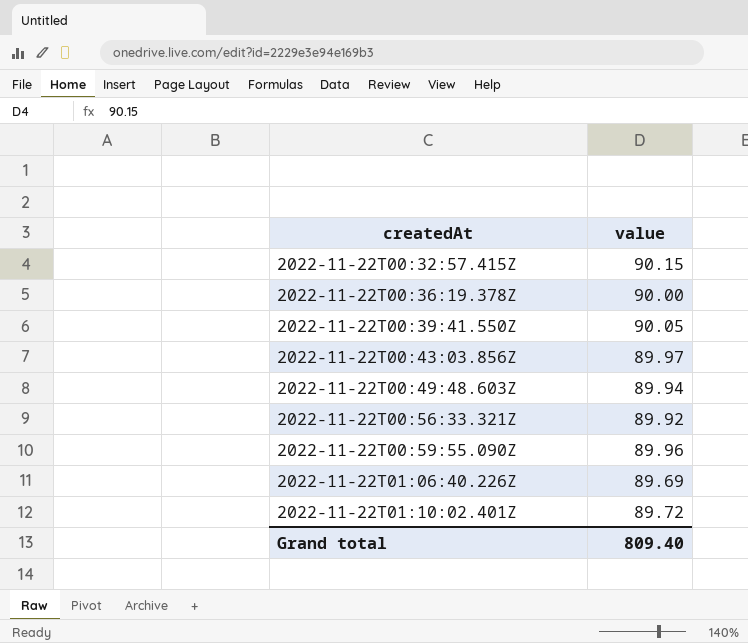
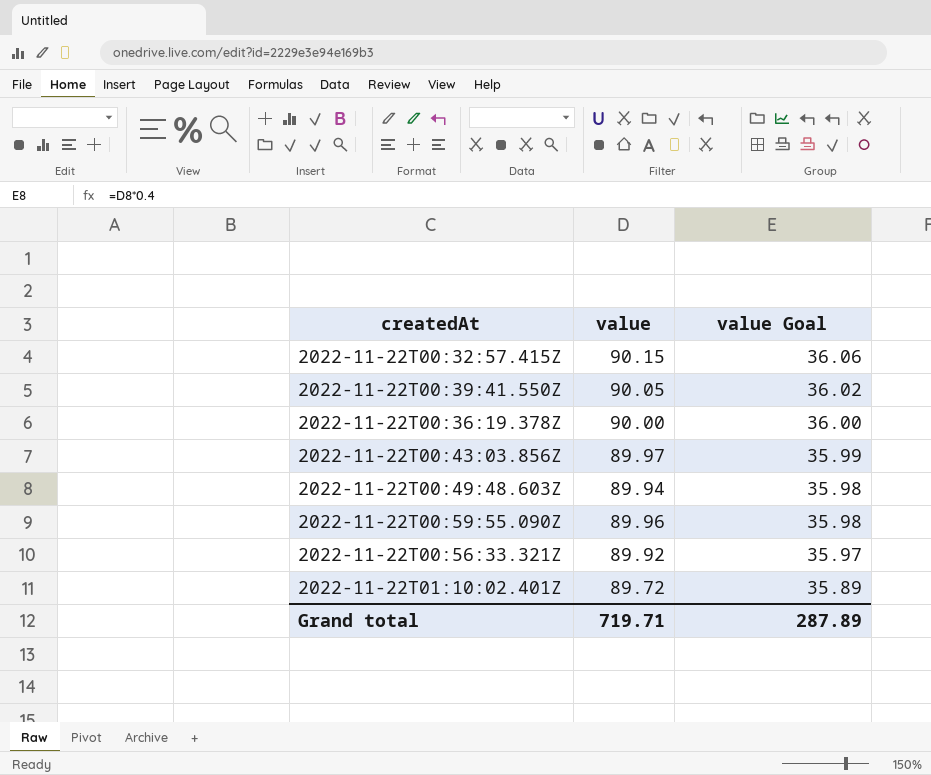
row order: createdAt ascending -> value Goal descending
column value Goal | formula: none -> [value] * 0.4
row 2022-11-22T01:06:40.226Z: 89.69 -> none
Grand total | value: 809.40 -> 719.71

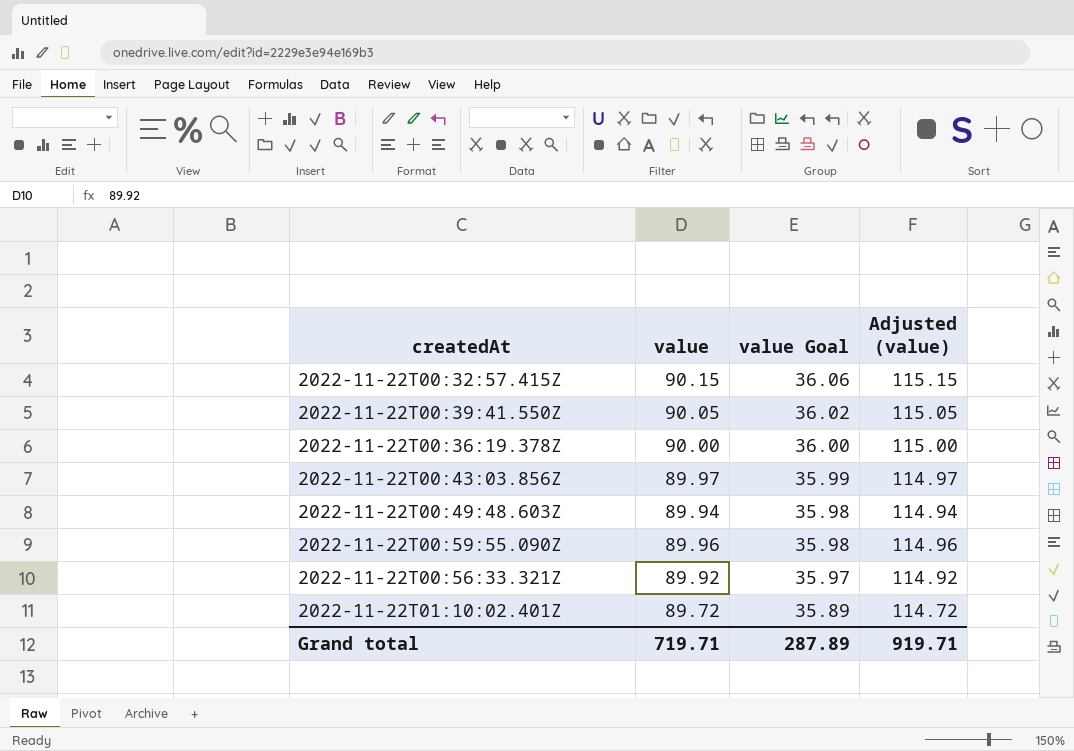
column Adjusted (value) | formula: none -> [value] + 25

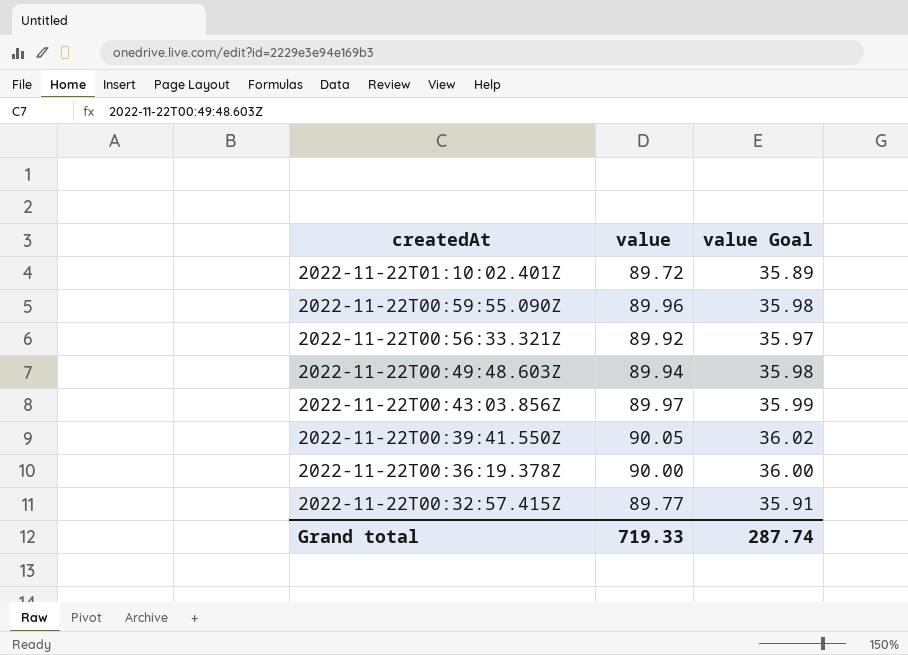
row order: value Goal descending -> createdAt descending
column Adjusted (value) | formula: [value] + 25 -> none
2022-11-22T00:32:57.415Z | value: 90.15 -> 89.77
2022-11-22T00:32:57.415Z | value Goal: 36.06 -> 35.91
Grand total | value: 719.71 -> 719.33
Grand total | value Goal: 287.89 -> 287.74

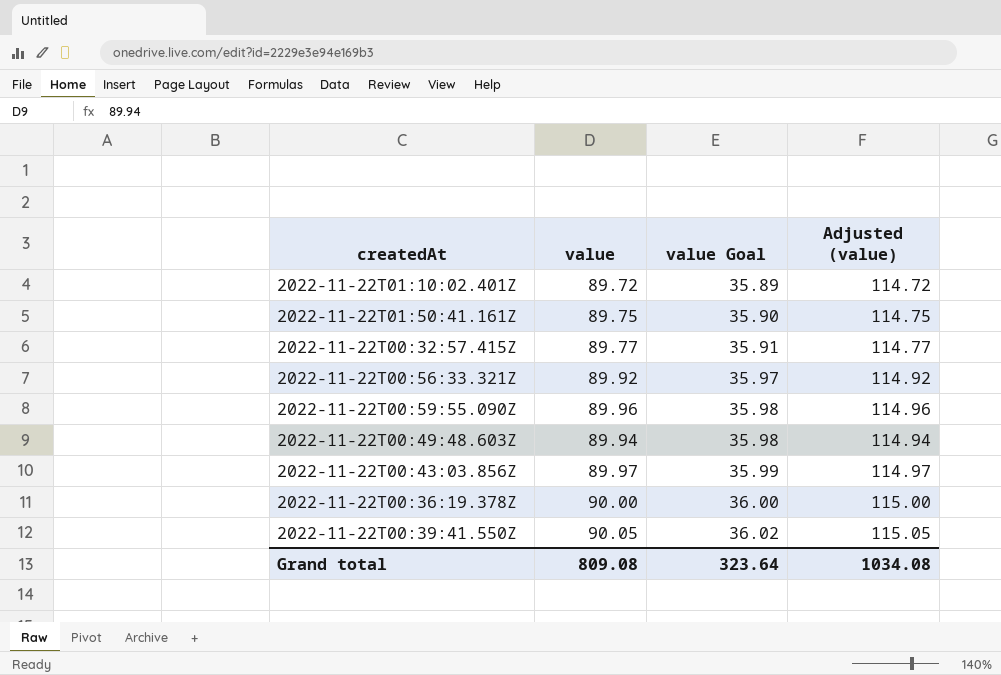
row order: createdAt descending -> value Goal ascending
column Adjusted (value) | formula: none -> [value] + 25
row 2022-11-22T01:50:41.161Z: none -> 89.75 | 35.90 | 114.75
Grand total | value: 719.33 -> 809.08
Grand total | value Goal: 287.74 -> 323.64

